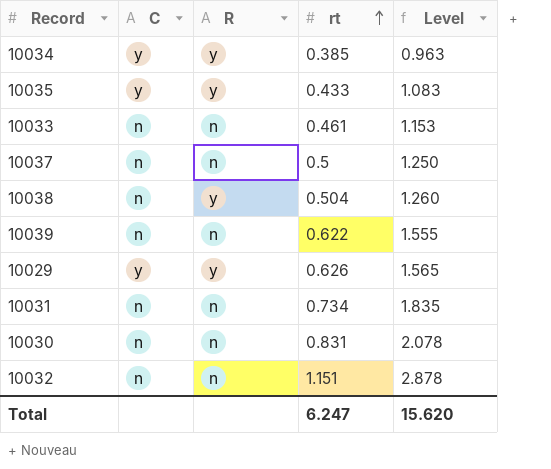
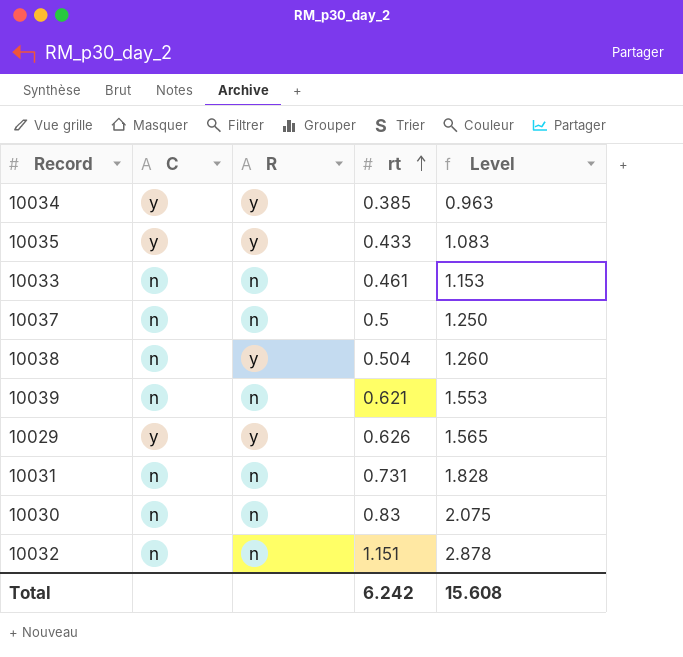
10039 | rt: 0.622 -> 0.621
10039 | Level: 1.555 -> 1.553
10031 | rt: 0.734 -> 0.731
10031 | Level: 1.835 -> 1.828
10030 | rt: 0.831 -> 0.83
10030 | Level: 2.078 -> 2.075
Total | rt: 6.247 -> 6.242
Total | Level: 15.620 -> 15.608

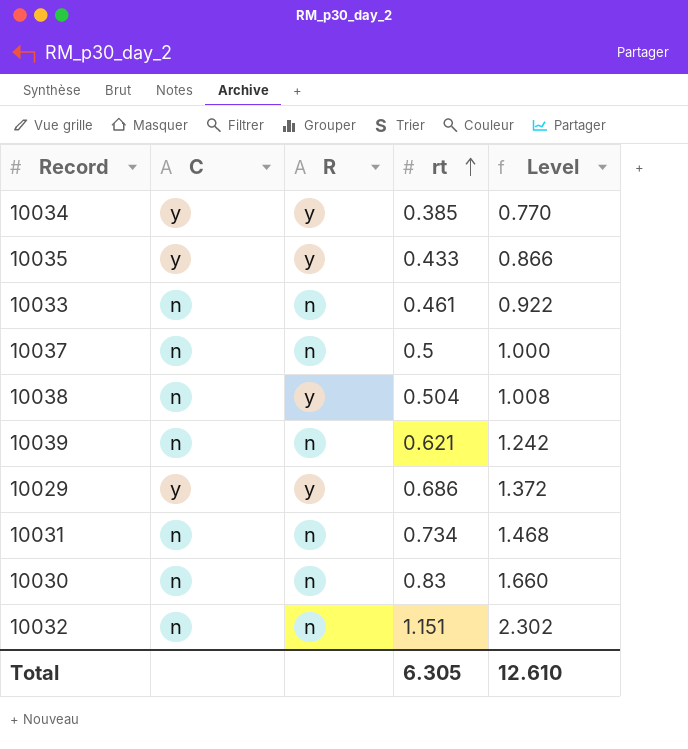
column Level | formula: [rt] * 2.5 -> [rt] * 2
10029 | rt: 0.626 -> 0.686
10031 | rt: 0.731 -> 0.734
Total | rt: 6.242 -> 6.305
Total | Level: 15.608 -> 12.610

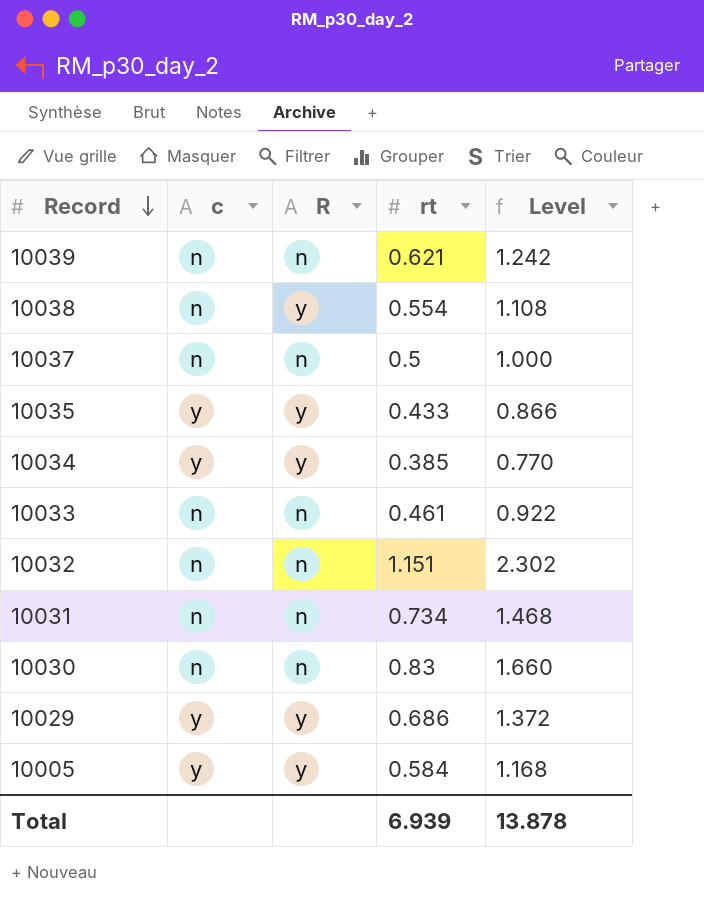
row order: rt ascending -> Record descending
column name: C -> c
10038 | rt: 0.504 -> 0.554
10038 | Level: 1.008 -> 1.108
row 10005: none -> y | y | 0.584 | 1.168
Total | rt: 6.305 -> 6.939
Total | Level: 12.610 -> 13.878

